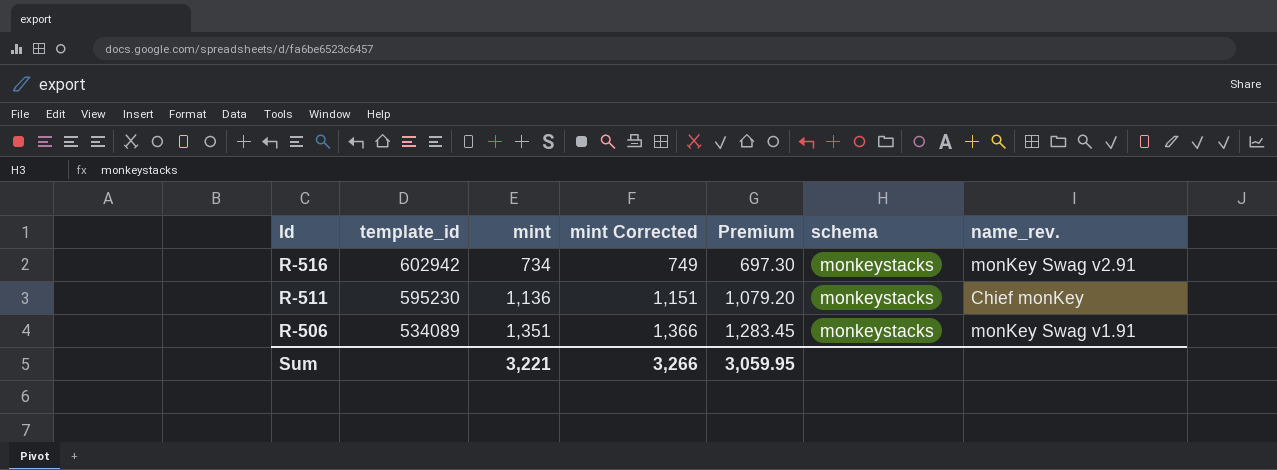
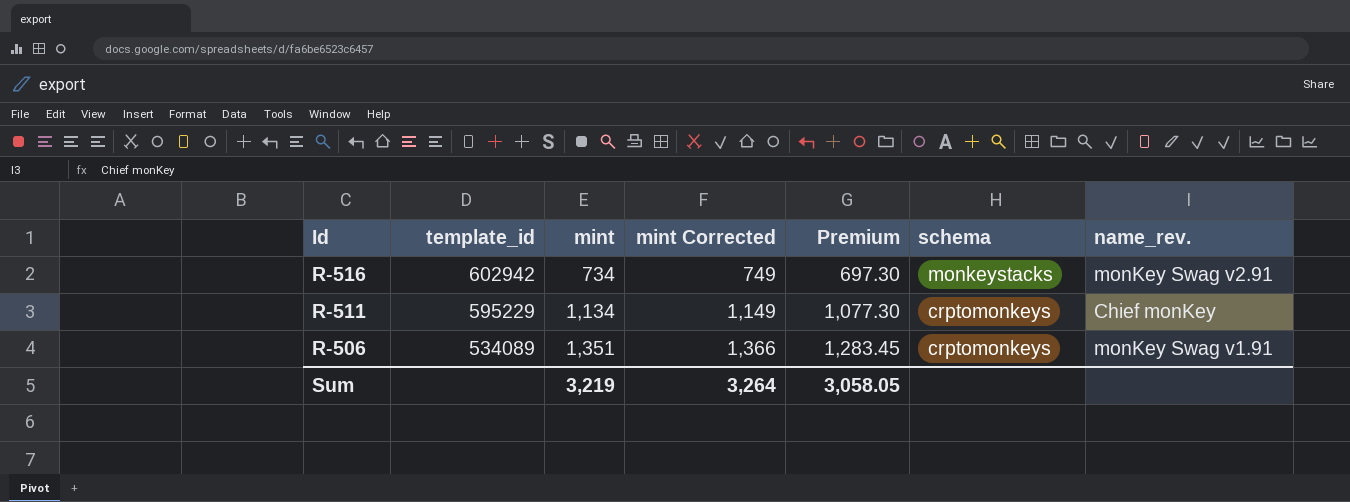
R-511 | template_id: 595230 -> 595229
R-511 | mint: 1,136 -> 1,134
R-511 | mint Corrected: 1,151 -> 1,149
R-511 | Premium: 1,079.20 -> 1,077.30
R-511 | schema: monkeystacks -> crptomonkeys
R-506 | schema: monkeystacks -> crptomonkeys
Sum | mint: 3,221 -> 3,219
Sum | mint Corrected: 3,266 -> 3,264
Sum | Premium: 3,059.95 -> 3,058.05

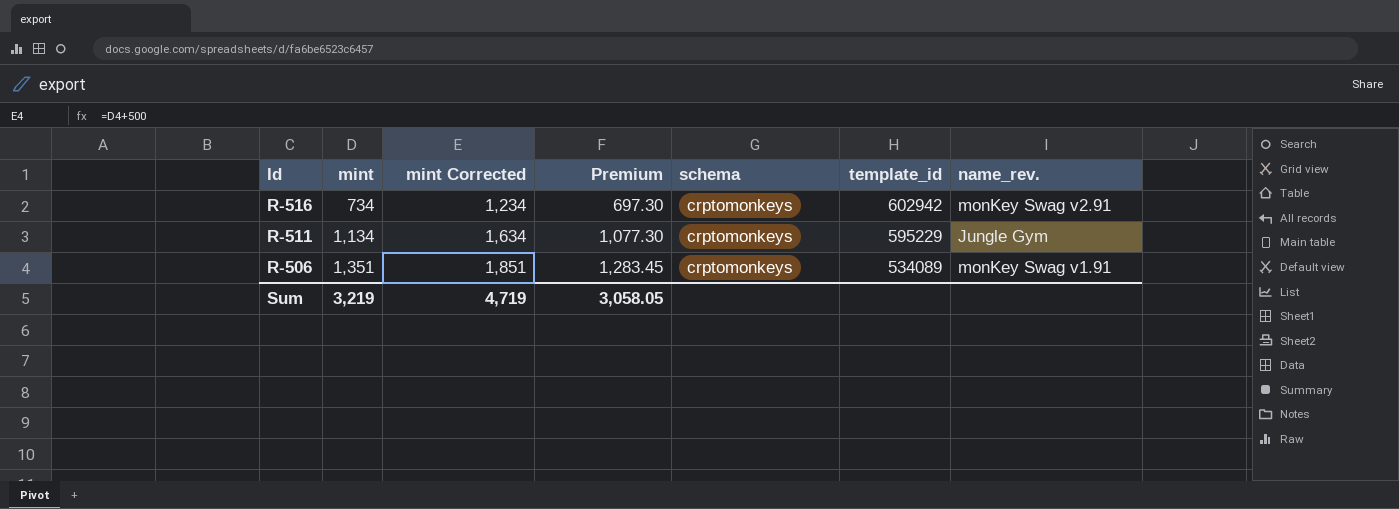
column mint Corrected | formula: [mint] + 15 -> [mint] + 500
column template_id | position: 2 -> 6
R-516 | schema: monkeystacks -> crptomonkeys
R-511 | name_rev.: Chief monKey -> Jungle Gym
Sum | mint Corrected: 3,264 -> 4,719

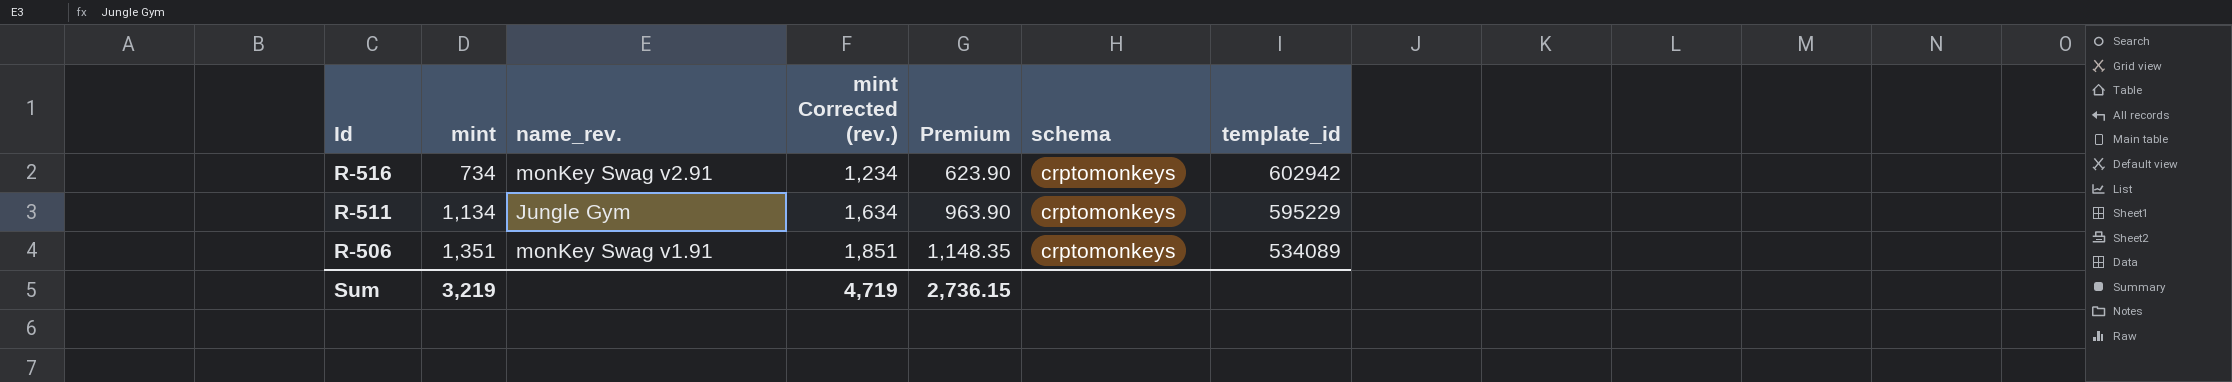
column name_rev. | position: 7 -> 3
column name: mint Corrected -> mint Corrected (rev.)
column Premium | formula: [mint] * 0.95 -> [mint] * 0.85
Sum | Premium: 3,058.05 -> 2,736.15

